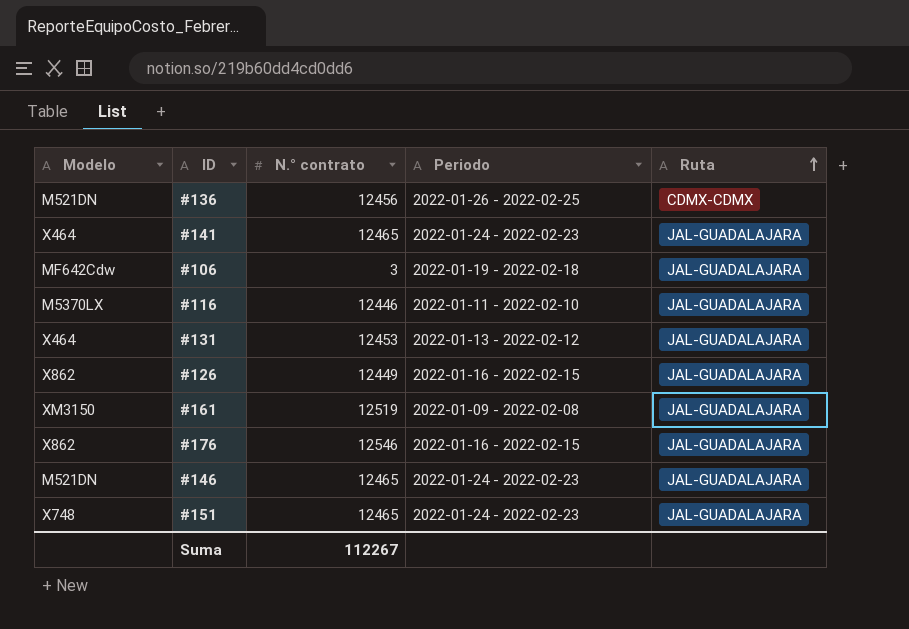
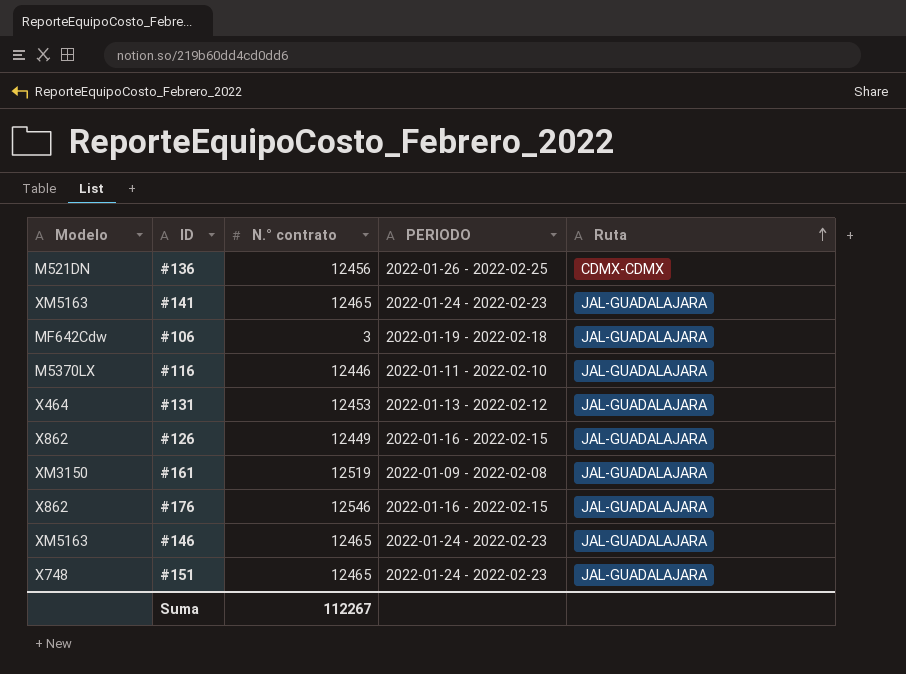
column name: Periodo -> PERIODO
#141 | Modelo: X464 -> XM5163
#146 | Modelo: M521DN -> XM5163

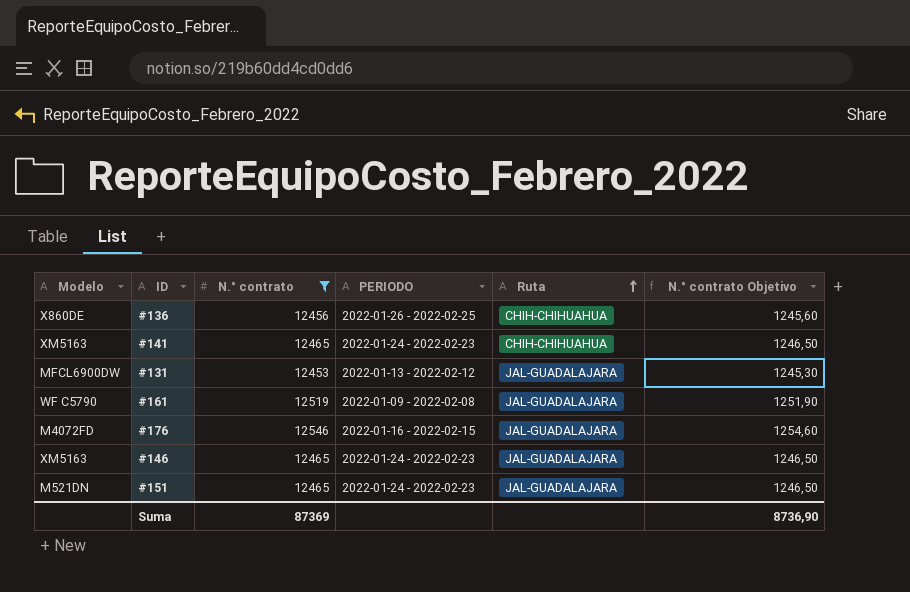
filter: none -> N.° contrato >= 12453
column N.° contrato Objetivo | formula: none -> [N.° contrato] * 0,1
#136 | Modelo: M521DN -> X860DE
#136 | Ruta: CDMX-CDMX -> CHIH-CHIHUAHUA
#141 | Ruta: JAL-GUADALAJARA -> CHIH-CHIHUAHUA
#131 | Modelo: X464 -> MFCL6900DW
#161 | Modelo: XM3150 -> WF C5790
#176 | Modelo: X862 -> M4072FD
#151 | Modelo: X748 -> M521DN
Suma | N.° contrato: 112267 -> 87369

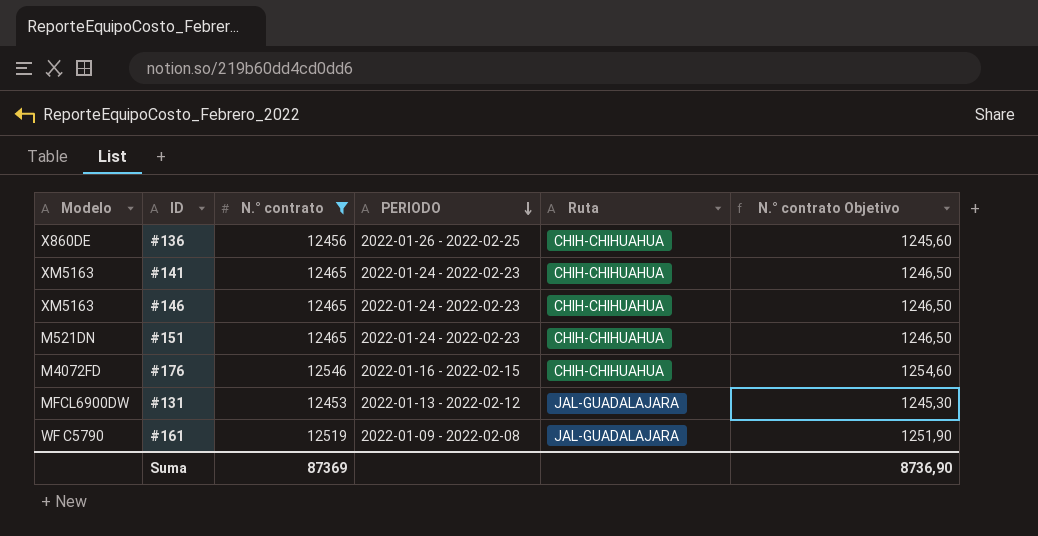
row order: Ruta ascending -> PERIODO descending
#146 | Ruta: JAL-GUADALAJARA -> CHIH-CHIHUAHUA
#151 | Ruta: JAL-GUADALAJARA -> CHIH-CHIHUAHUA
#176 | Ruta: JAL-GUADALAJARA -> CHIH-CHIHUAHUA

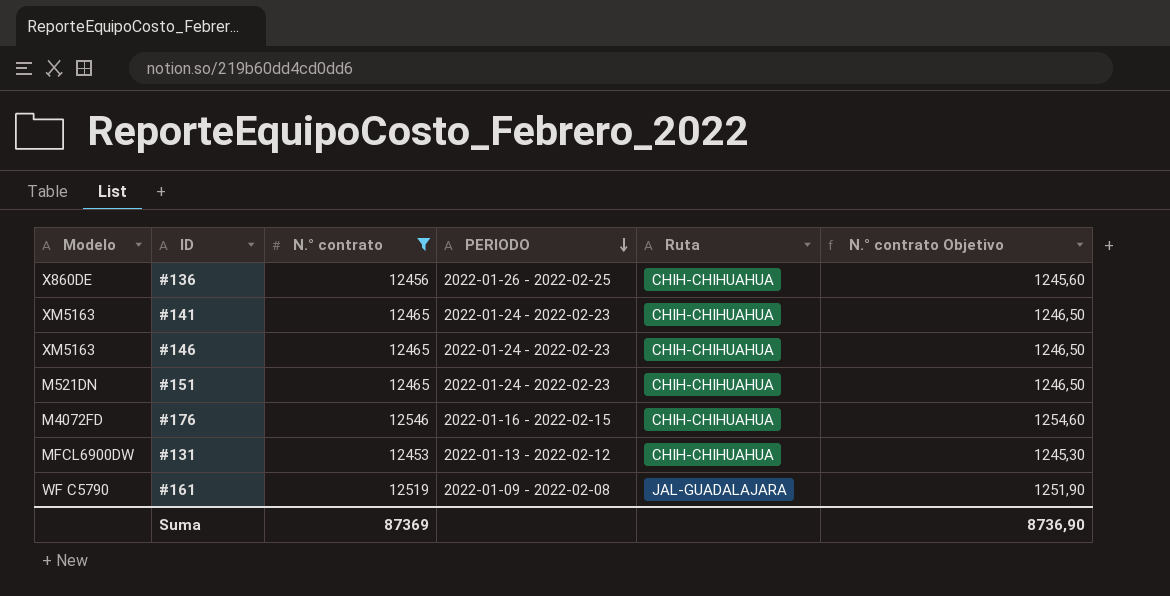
#131 | Ruta: JAL-GUADALAJARA -> CHIH-CHIHUAHUA

